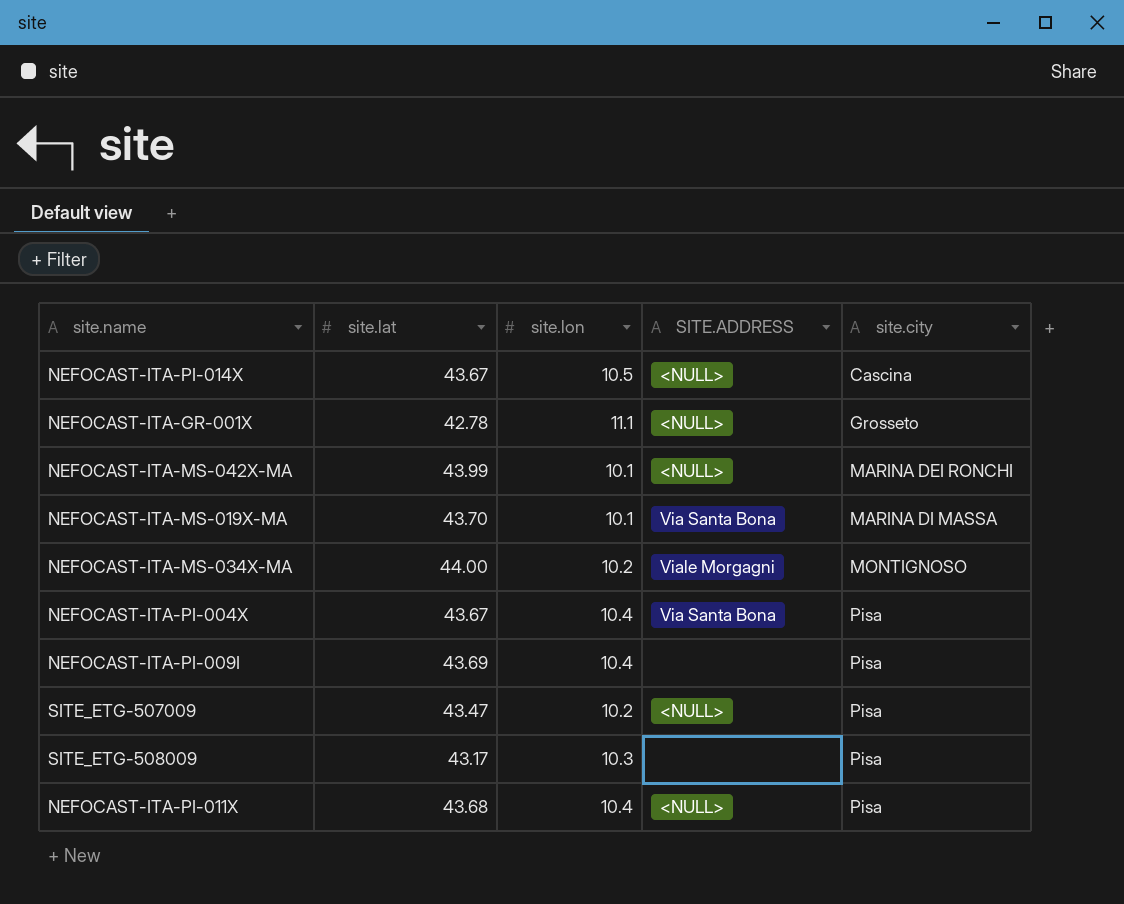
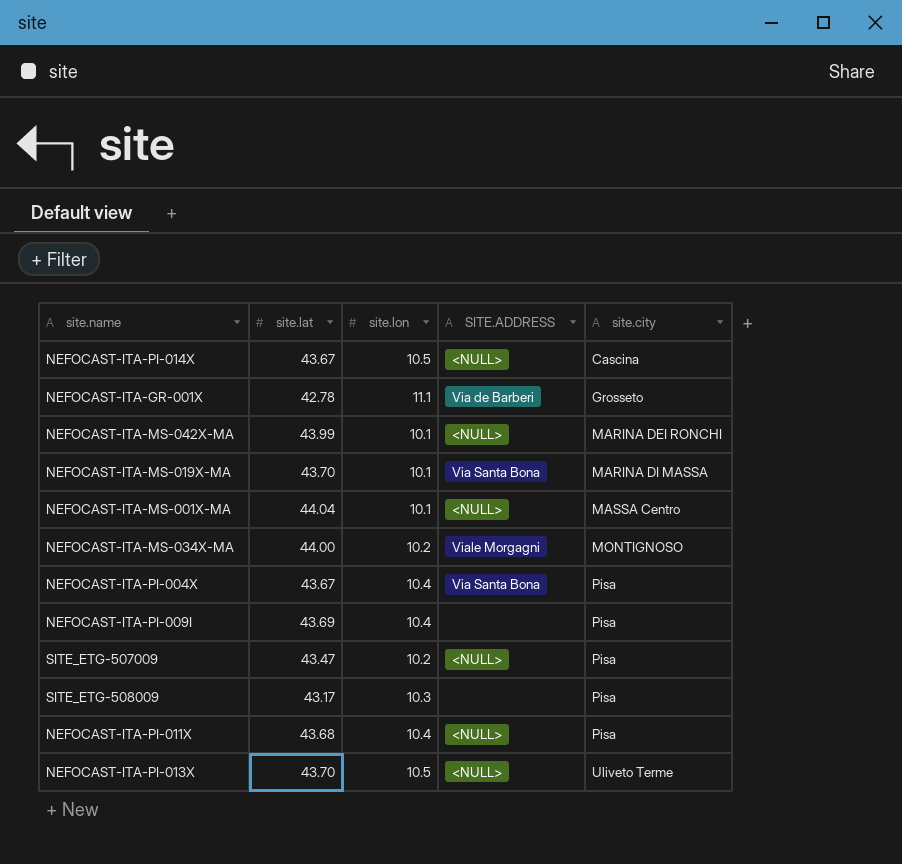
NEFOCAST-ITA-GR-001X | SITE.ADDRESS: <NULL> -> Via de Barberi
row NEFOCAST-ITA-MS-001X-MA: none -> 44.04 | 10.1 | <NULL> | MASSA Centro
row NEFOCAST-ITA-PI-013X: none -> 43.70 | 10.5 | <NULL> | Uliveto Terme

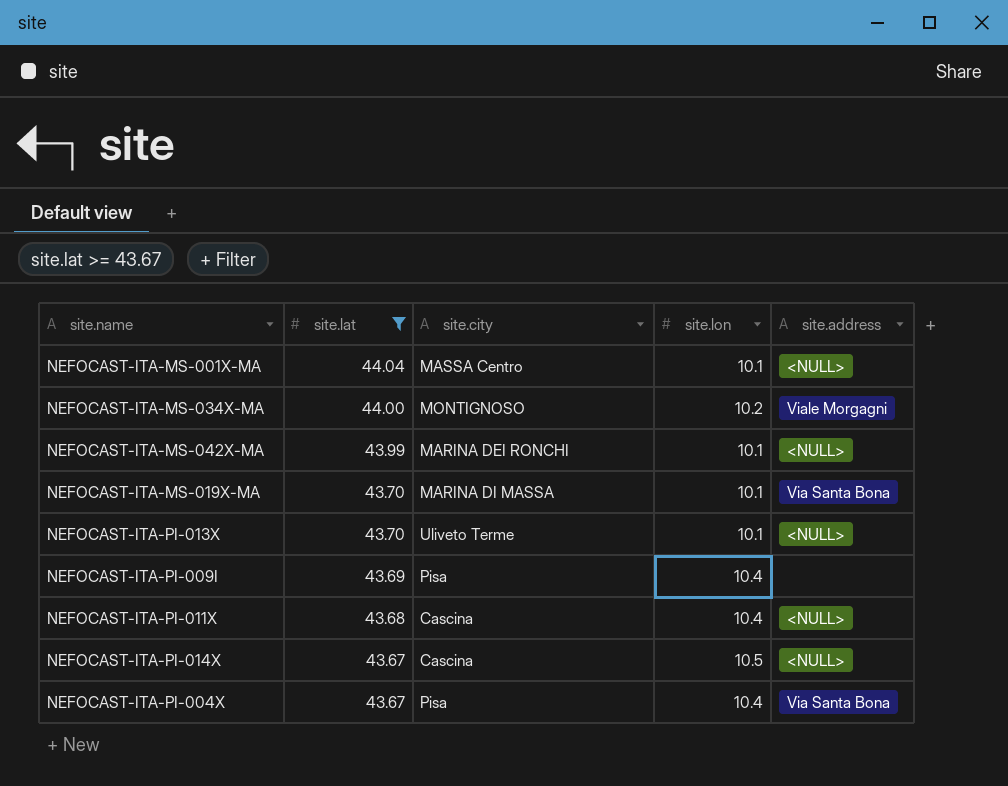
filter: none -> site.lat >= 43.67
row order: site.city ascending -> site.lat descending
column site.city | position: 5 -> 3
column name: SITE.ADDRESS -> site.address
NEFOCAST-ITA-PI-013X | site.lon: 10.5 -> 10.1
NEFOCAST-ITA-PI-011X | site.city: Pisa -> Cascina

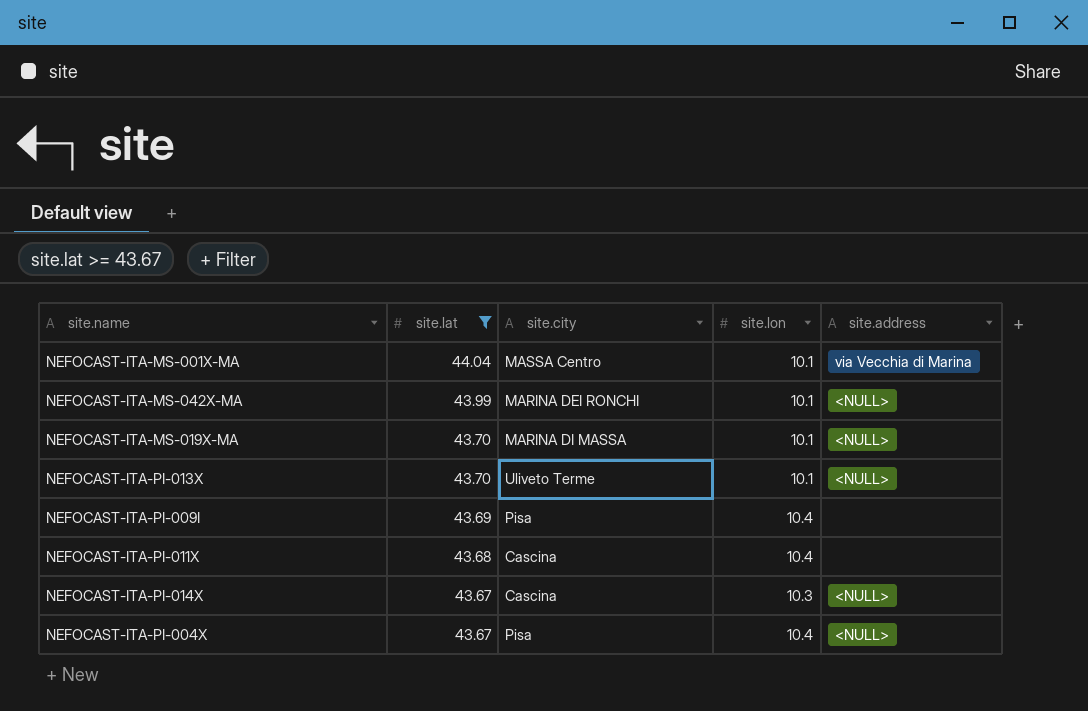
row NEFOCAST-ITA-MS-034X-MA: 44.00 | MONTIGNOSO | 10.2 | Viale Morgagni -> none
NEFOCAST-ITA-MS-001X-MA | site.address: <NULL> -> via Vecchia di Marina
NEFOCAST-ITA-MS-019X-MA | site.address: Via Santa Bona -> <NULL>
NEFOCAST-ITA-PI-011X | site.address: <NULL> -> none
NEFOCAST-ITA-PI-014X | site.lon: 10.5 -> 10.3
NEFOCAST-ITA-PI-004X | site.address: Via Santa Bona -> <NULL>

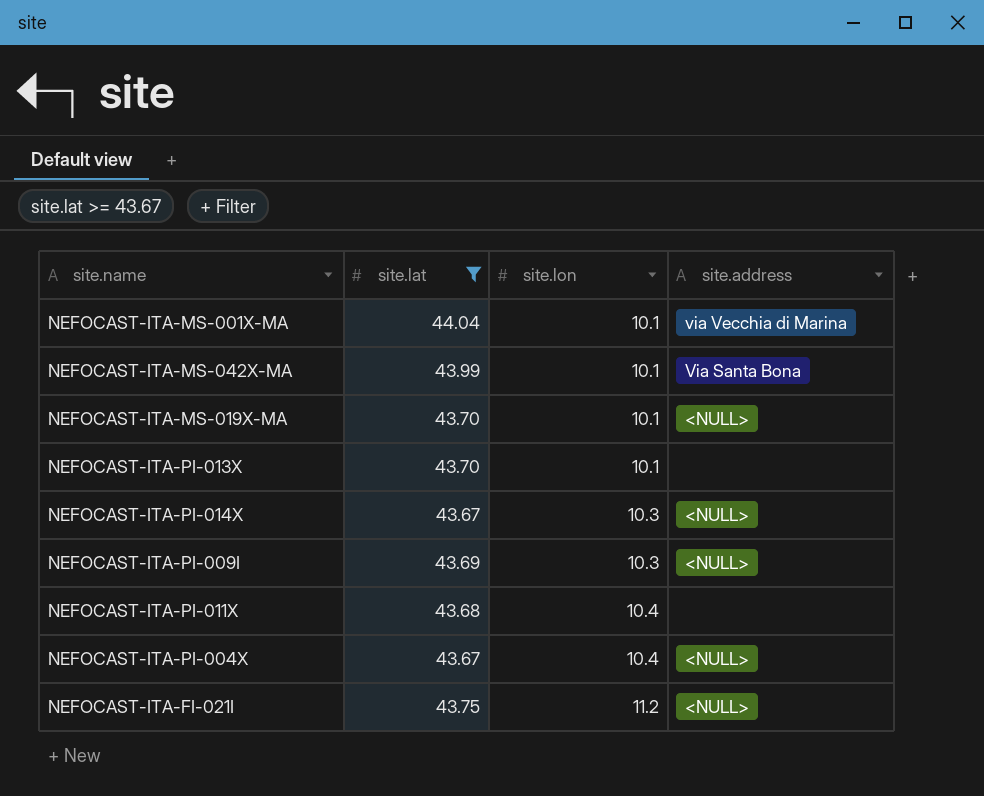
row order: site.lat descending -> site.lon ascending
column site.city | position: 3 -> none
NEFOCAST-ITA-MS-042X-MA | site.address: <NULL> -> Via Santa Bona
NEFOCAST-ITA-PI-013X | site.address: <NULL> -> none
NEFOCAST-ITA-PI-009I | site.lon: 10.4 -> 10.3
NEFOCAST-ITA-PI-009I | site.address: none -> <NULL>
row NEFOCAST-ITA-FI-021I: none -> 43.75 | 11.2 | <NULL>

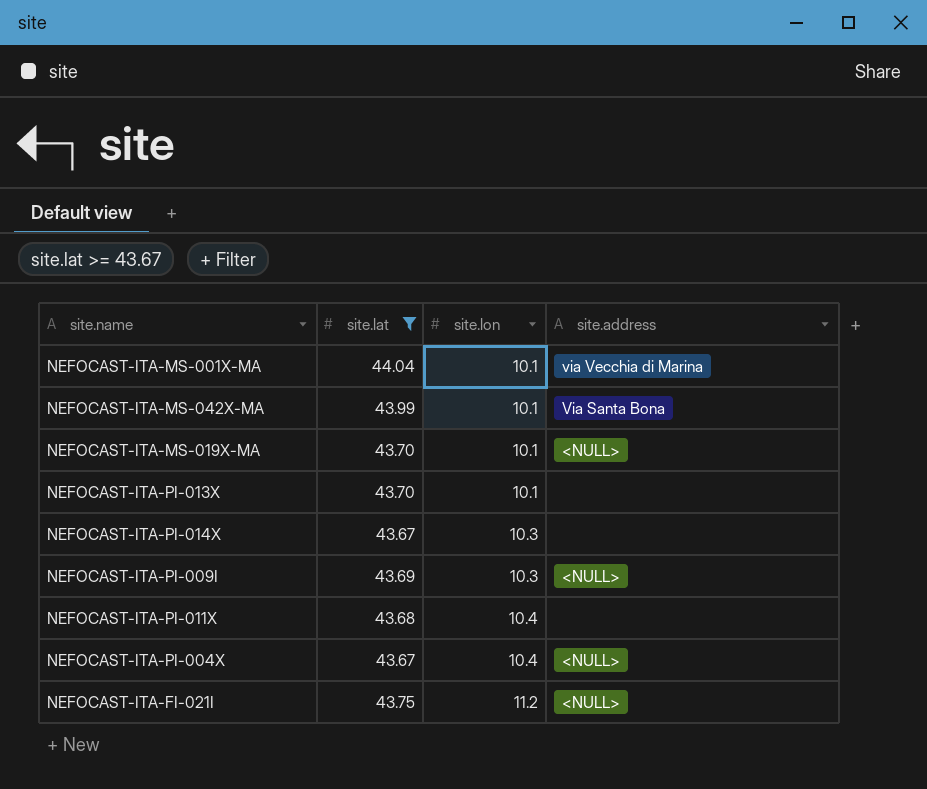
NEFOCAST-ITA-PI-014X | site.address: <NULL> -> none

